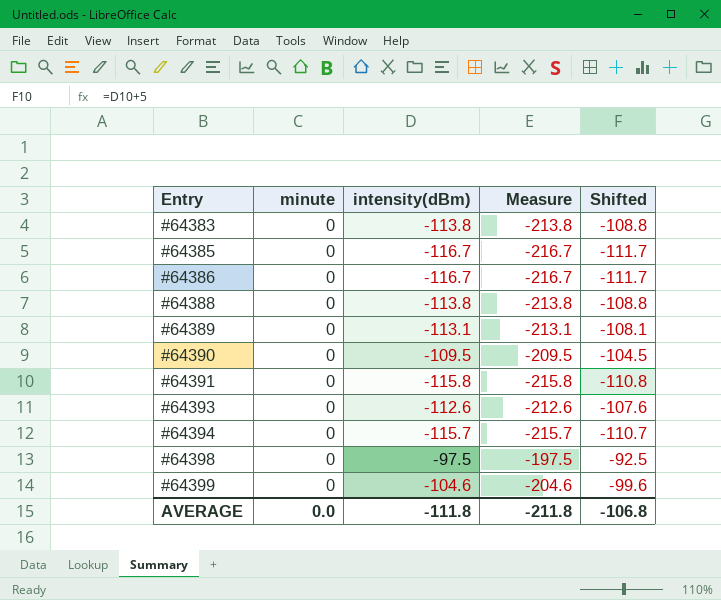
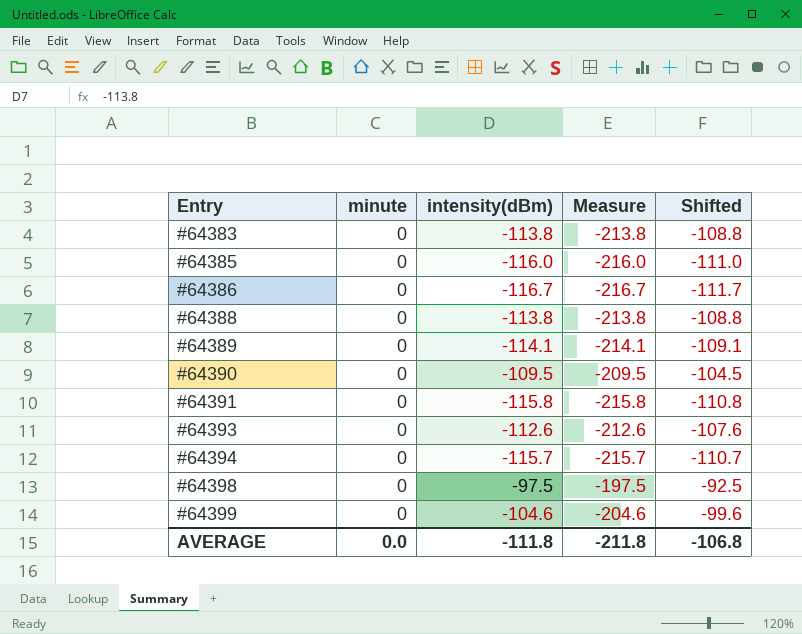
#64385 | intensity(dBm): -116.7 -> -116.0
#64385 | Measure: -216.7 -> -216.0
#64385 | Shifted: -111.7 -> -111.0
#64389 | intensity(dBm): -113.1 -> -114.1
#64389 | Measure: -213.1 -> -214.1
#64389 | Shifted: -108.1 -> -109.1

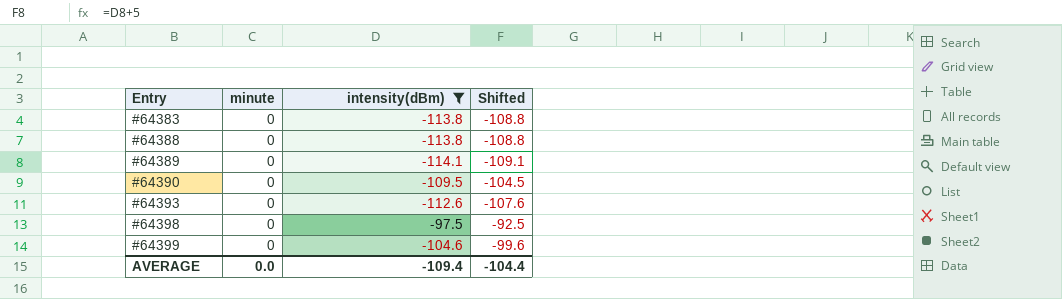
filter: none -> intensity(dBm) >= -114.1
column Measure | formula: [intensity(dBm)] - 100 -> none
AVERAGE | intensity(dBm): -111.8 -> -109.4
AVERAGE | Shifted: -106.8 -> -104.4

